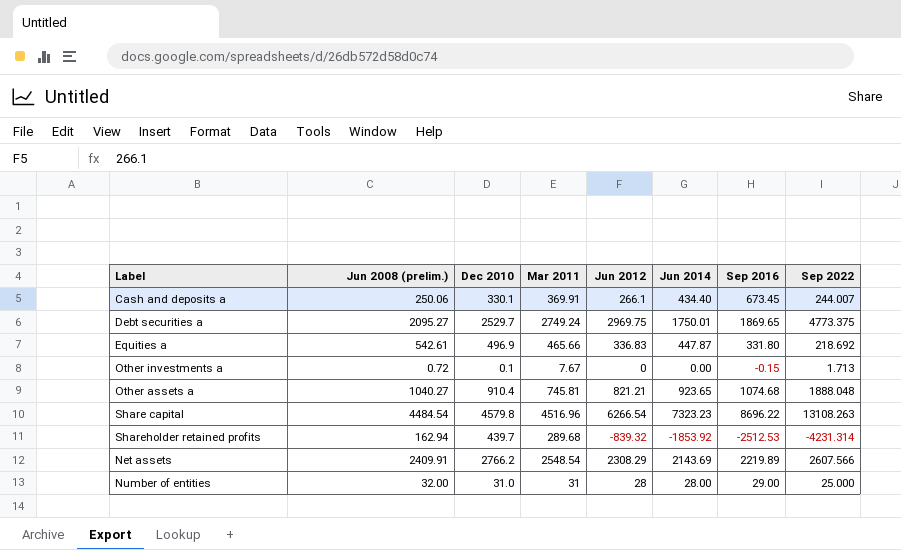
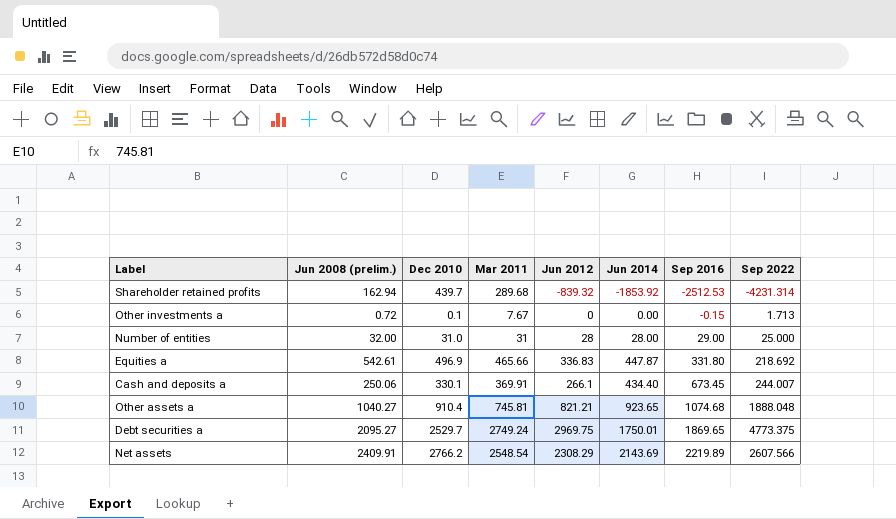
row order: none -> Sep 2016 ascending
row Share capital: 4484.54 | 4579.8 | 4516.96 | 6266.54 | 7323.23 | 8696.22 | 13108.263 -> none

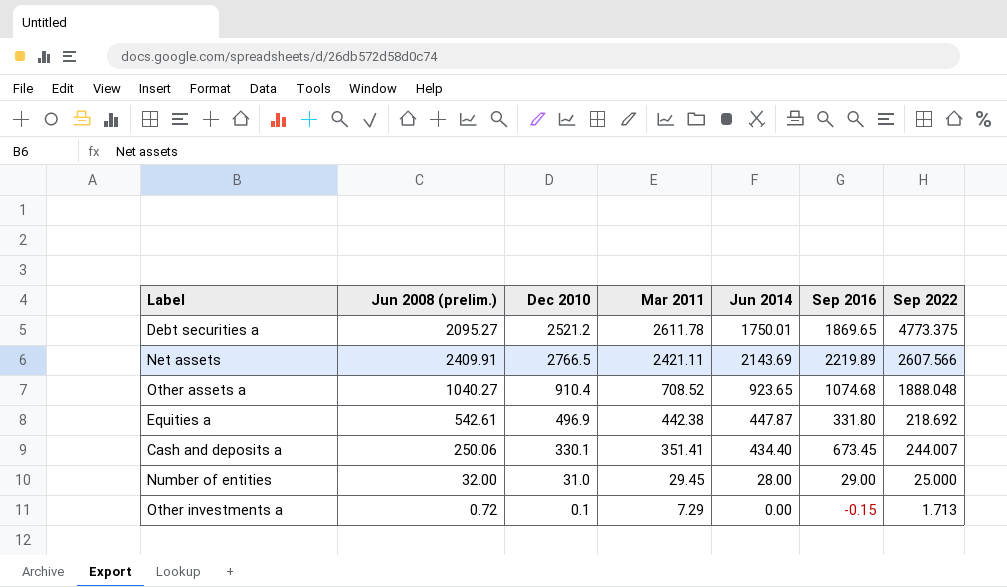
row order: Sep 2016 ascending -> Mar 2011 descending
column Jun 2012 | position: 5 -> none
row Shareholder retained profits: 162.94 | 439.7 | 289.68 | -839.32 | -1853.92 | -2512.53 | -4231.314 -> none
Debt securities a | Dec 2010: 2529.7 -> 2521.2
Debt securities a | Mar 2011: 2749.24 -> 2611.78
Net assets | Dec 2010: 2766.2 -> 2766.5
Net assets | Mar 2011: 2548.54 -> 2421.11
Other assets a | Mar 2011: 745.81 -> 708.52
Equities a | Mar 2011: 465.66 -> 442.38
Cash and deposits a | Mar 2011: 369.91 -> 351.41
Number of entities | Mar 2011: 31 -> 29.45
Other investments a | Mar 2011: 7.67 -> 7.29

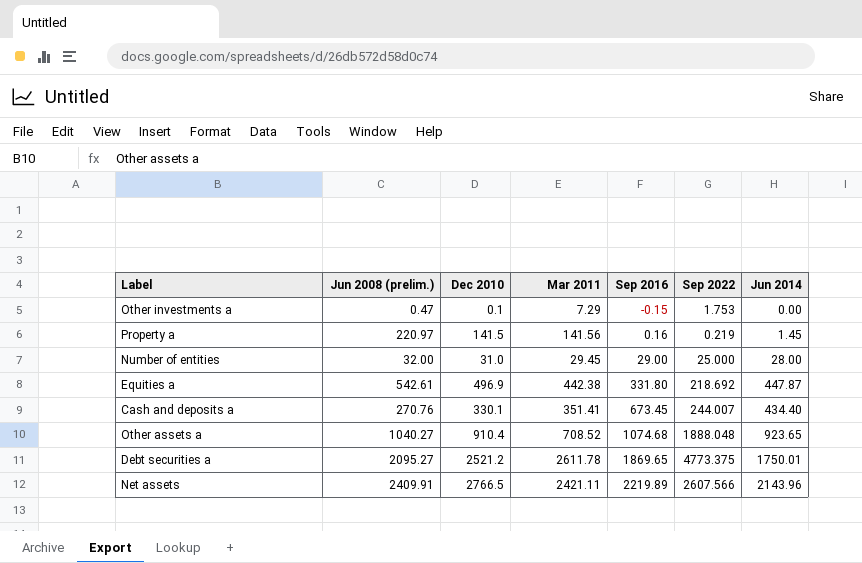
row order: Mar 2011 descending -> Sep 2016 ascending
column Jun 2014 | position: 5 -> 7
Other investments a | Jun 2008 (prelim.): 0.72 -> 0.47
Other investments a | Sep 2022: 1.713 -> 1.753
row Property a: none -> 220.97 | 141.5 | 141.56 | 0.16 | 0.219 | 1.45
Cash and deposits a | Jun 2008 (prelim.): 250.06 -> 270.76
Net assets | Jun 2014: 2143.69 -> 2143.96

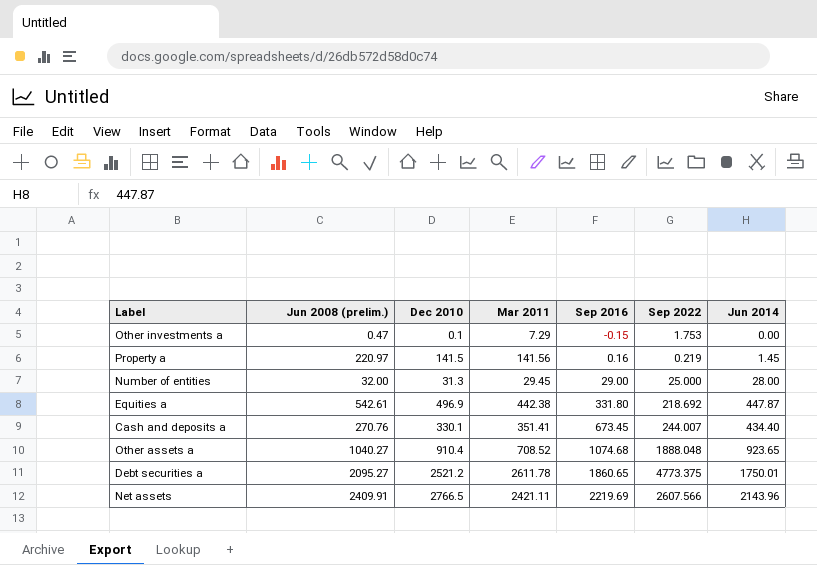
Number of entities | Dec 2010: 31.0 -> 31.3
Debt securities a | Sep 2016: 1869.65 -> 1860.65
Net assets | Sep 2016: 2219.89 -> 2219.69

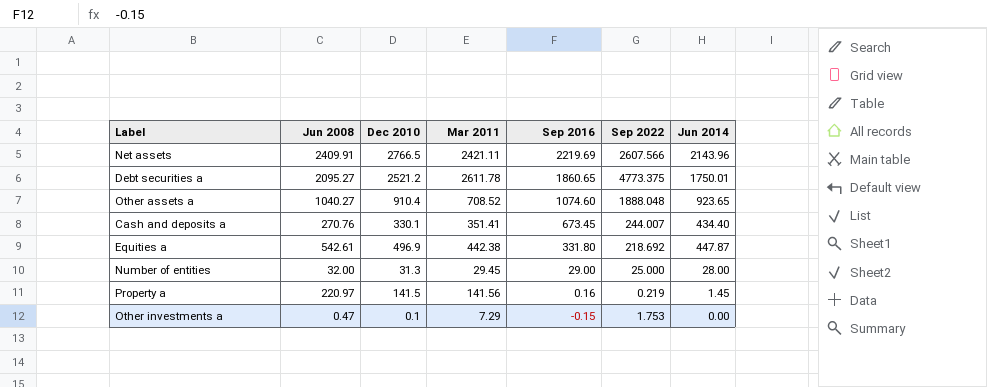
row order: Sep 2016 ascending -> Sep 2016 descending
column name: Jun 2008 (prelim.) -> Jun 2008
Other assets a | Sep 2016: 1074.68 -> 1074.60

